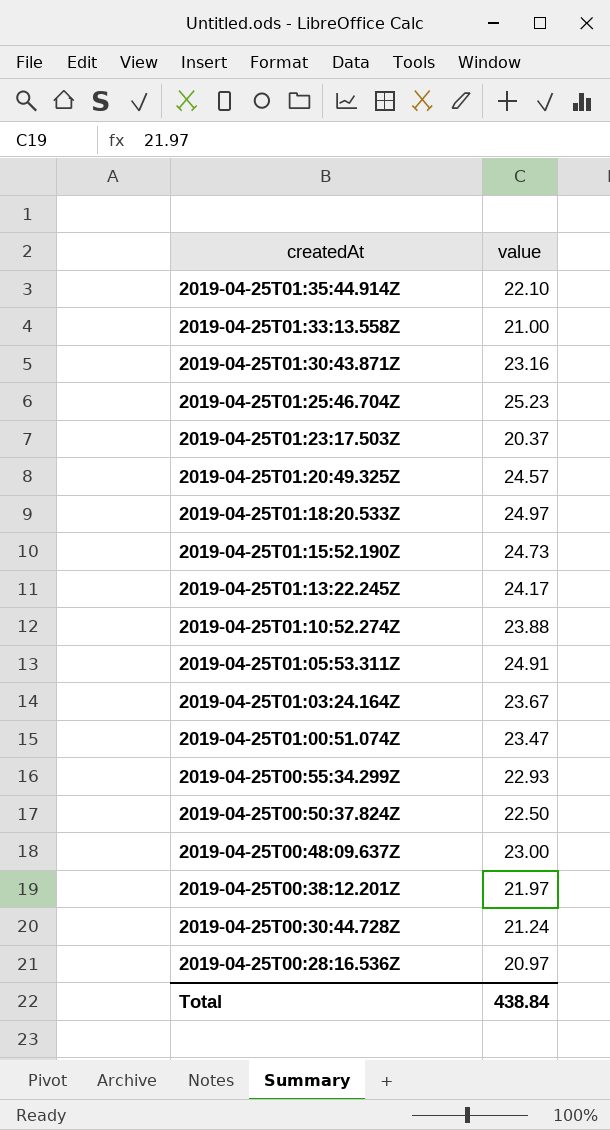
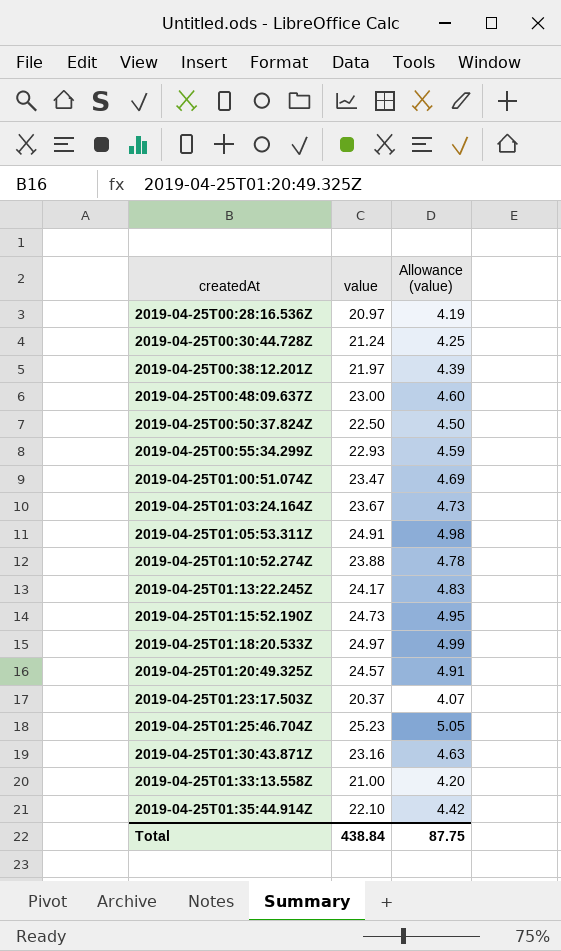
row order: createdAt descending -> createdAt ascending
column Allowance (value) | formula: none -> [value] * 0.2

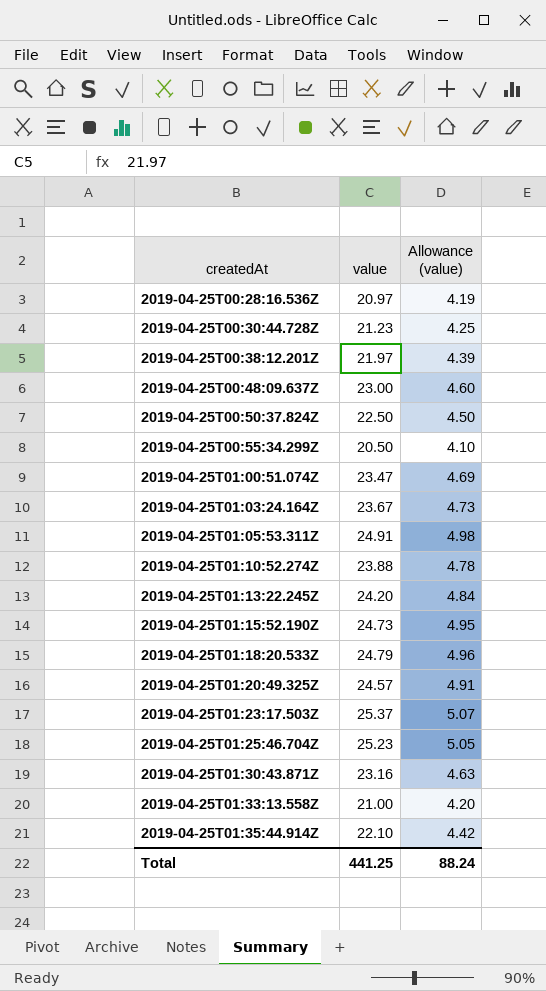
2019-04-25T00:30:44.728Z | value: 21.24 -> 21.23
2019-04-25T00:55:34.299Z | value: 22.93 -> 20.50
2019-04-25T00:55:34.299Z | Allowance (value): 4.59 -> 4.10
2019-04-25T01:13:22.245Z | value: 24.17 -> 24.20
2019-04-25T01:13:22.245Z | Allowance (value): 4.83 -> 4.84
2019-04-25T01:18:20.533Z | value: 24.97 -> 24.79
2019-04-25T01:18:20.533Z | Allowance (value): 4.99 -> 4.96
2019-04-25T01:23:17.503Z | value: 20.37 -> 25.37
2019-04-25T01:23:17.503Z | Allowance (value): 4.07 -> 5.07
Total | value: 438.84 -> 441.25
Total | Allowance (value): 87.75 -> 88.24

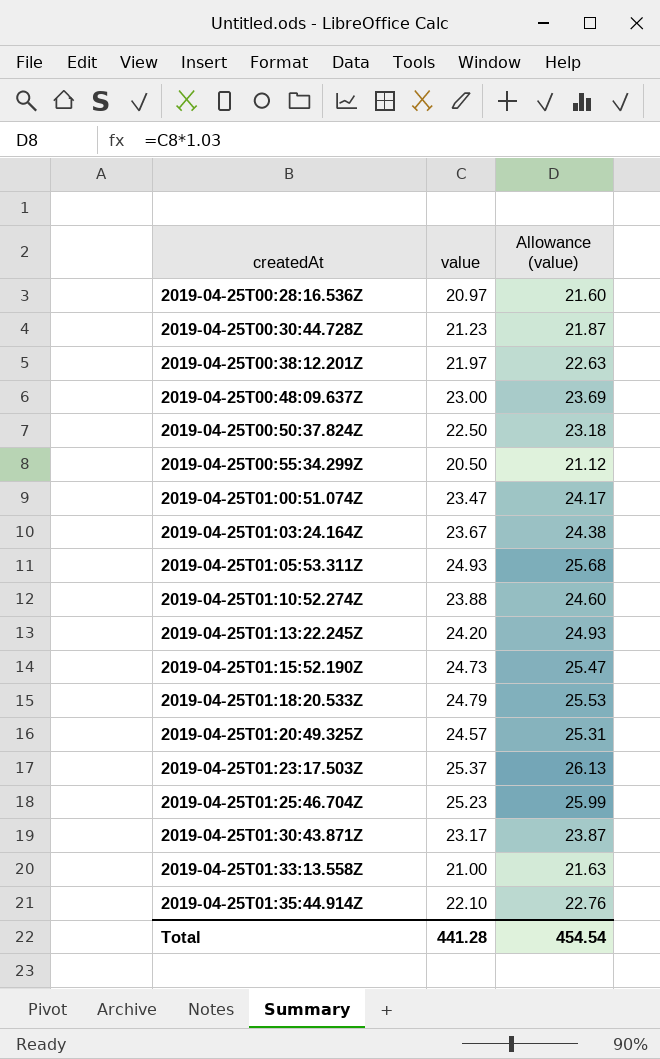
column Allowance (value) | formula: [value] * 0.2 -> [value] * 1.03
2019-04-25T01:05:53.311Z | value: 24.91 -> 24.93
2019-04-25T01:30:43.871Z | value: 23.16 -> 23.17
Total | value: 441.25 -> 441.28
Total | Allowance (value): 88.24 -> 454.54

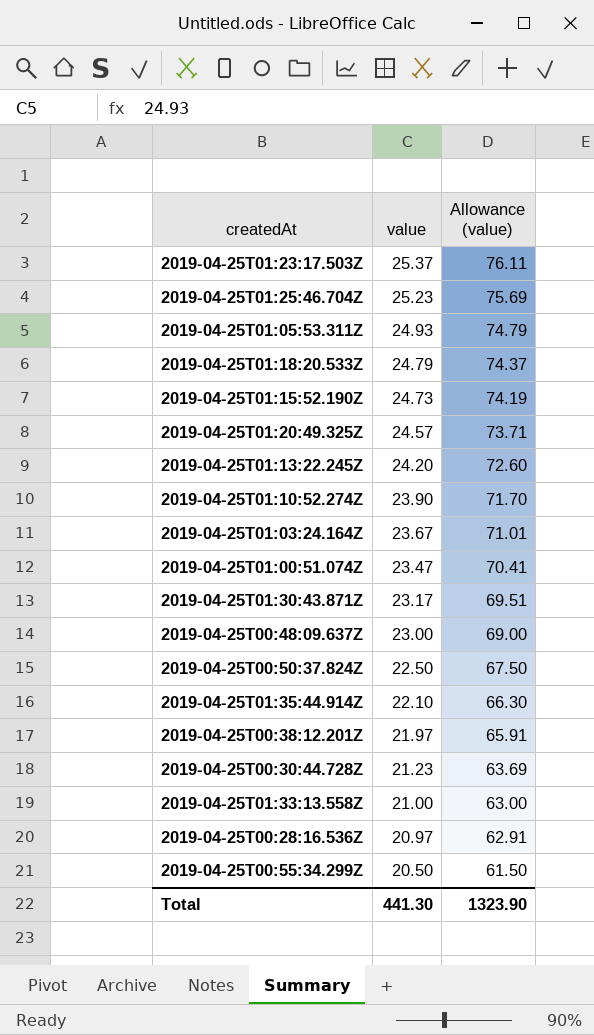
row order: createdAt ascending -> value descending
column Allowance (value) | formula: [value] * 1.03 -> [value] * 3
2019-04-25T01:10:52.274Z | value: 23.88 -> 23.90
Total | value: 441.28 -> 441.30
Total | Allowance (value): 454.54 -> 1323.90

